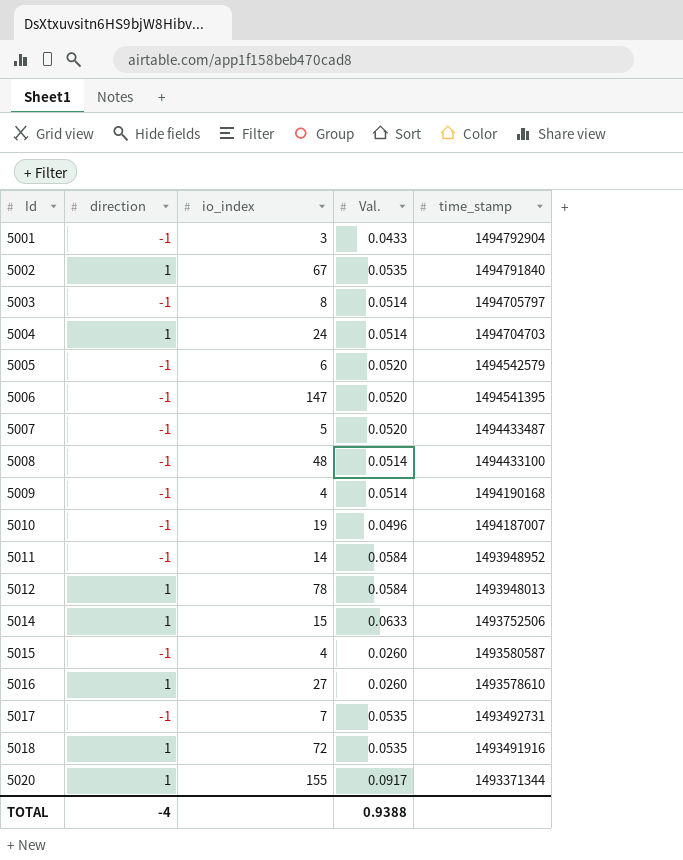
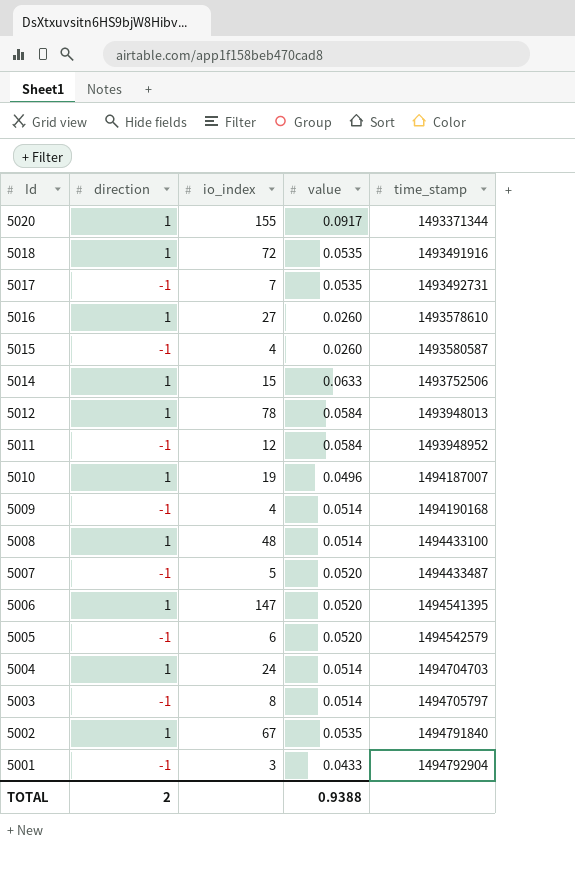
row order: Id ascending -> Id descending
column name: Val. -> value
5011 | io_index: 14 -> 12
5010 | direction: -1 -> 1
5008 | direction: -1 -> 1
5006 | direction: -1 -> 1
TOTAL | direction: -4 -> 2

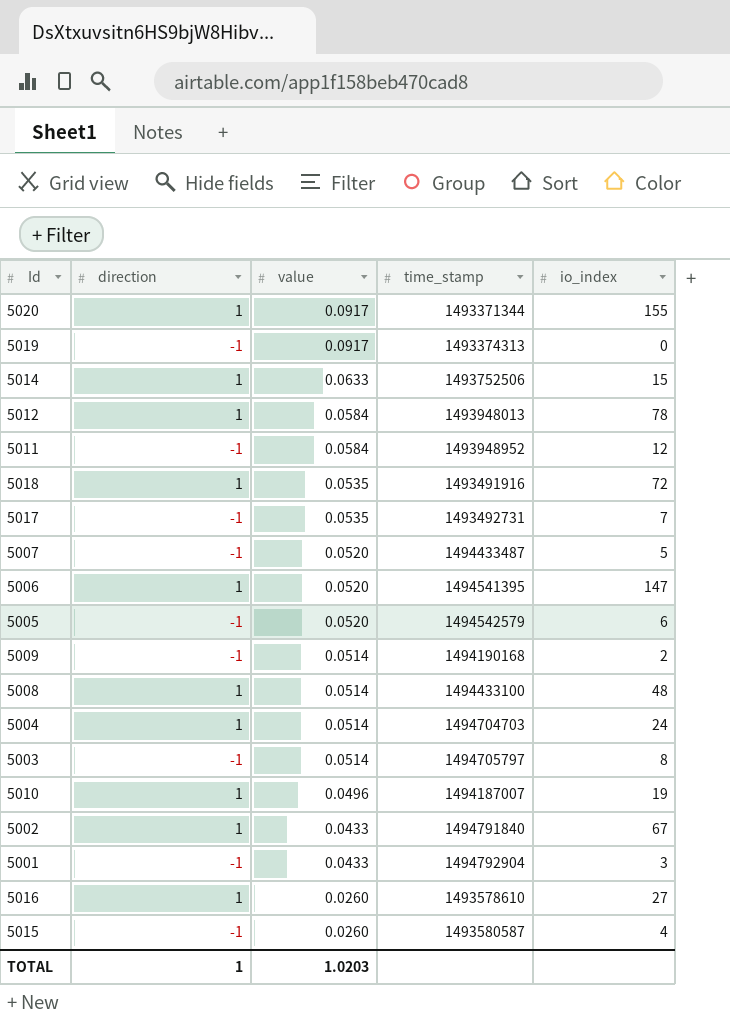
row order: Id descending -> value descending
column io_index | position: 3 -> 5
row 5019: none -> -1 | 0.0917 | 1493374313 | 0
5009 | io_index: 4 -> 2
5002 | value: 0.0535 -> 0.0433
TOTAL | direction: 2 -> 1
TOTAL | value: 0.9388 -> 1.0203

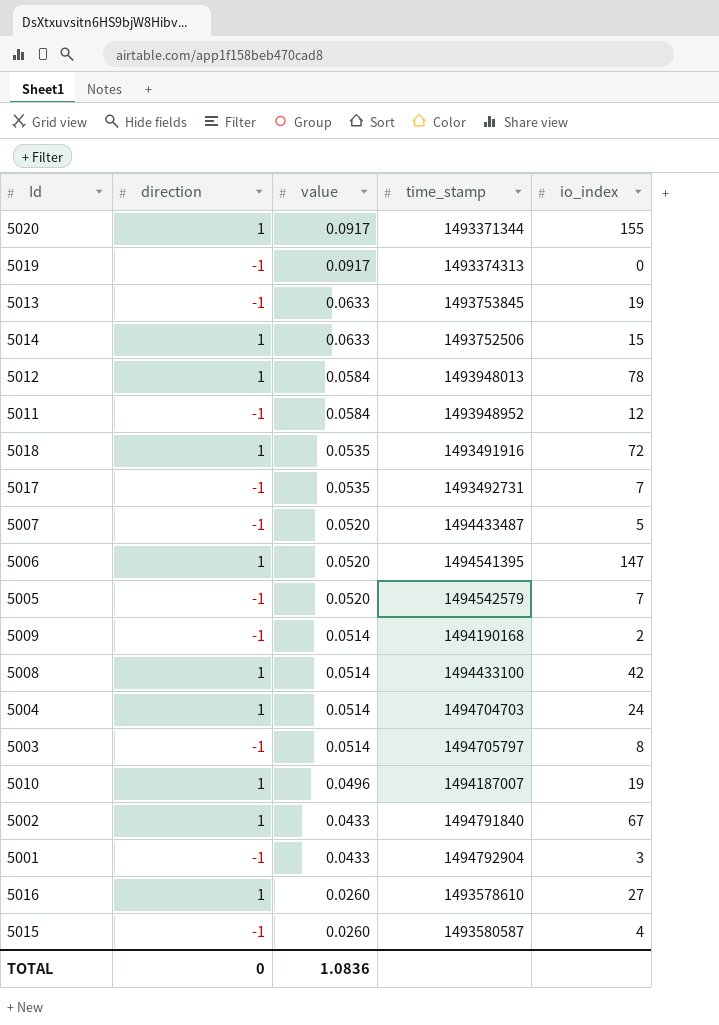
row 5013: none -> -1 | 0.0633 | 1493753845 | 19
5005 | io_index: 6 -> 7
5008 | io_index: 48 -> 42
TOTAL | direction: 1 -> 0
TOTAL | value: 1.0203 -> 1.0836

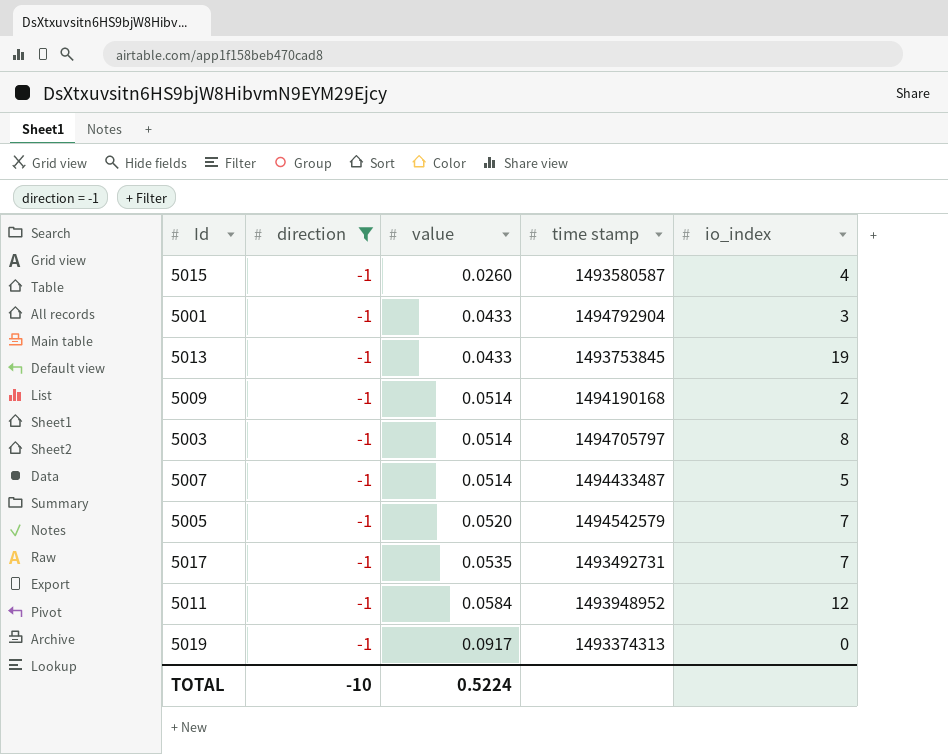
filter: none -> direction = -1
row order: value descending -> value ascending
column name: time_stamp -> time stamp
5013 | value: 0.0633 -> 0.0433
5007 | value: 0.0520 -> 0.0514
TOTAL | direction: 0 -> -10
TOTAL | value: 1.0836 -> 0.5224

